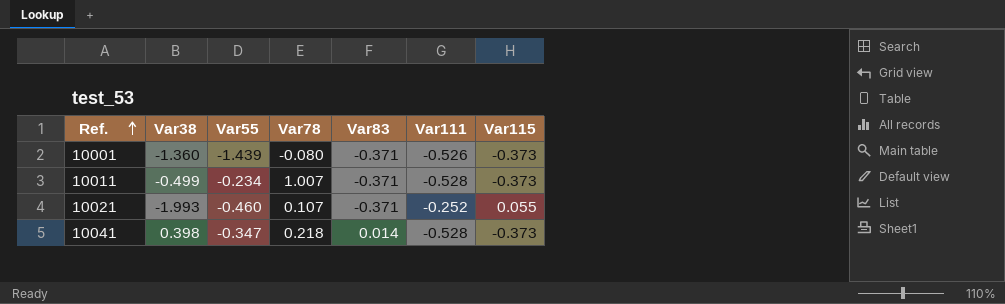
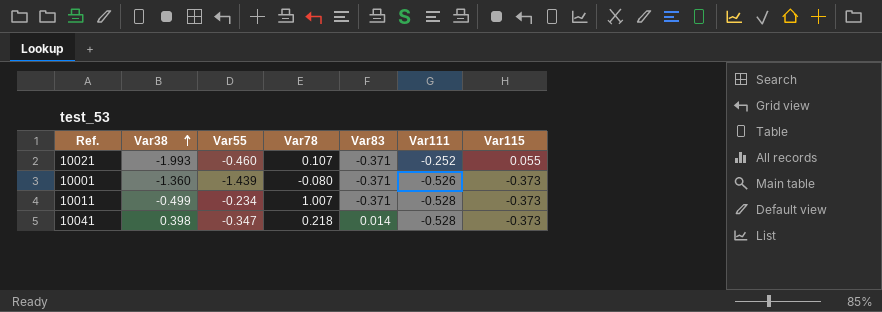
row order: Ref. ascending -> Var38 ascending

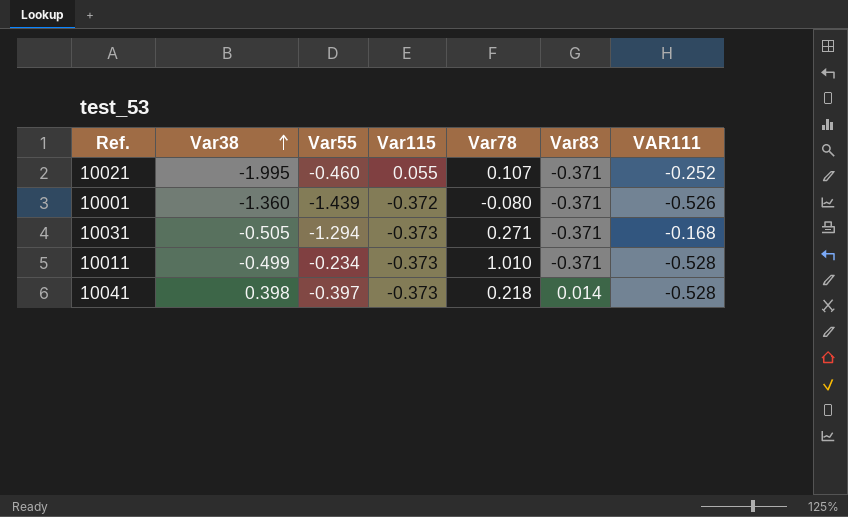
column Var115 | position: 7 -> 4
column name: Var111 -> VAR111
10021 | Var38: -1.993 -> -1.995
10001 | Var115: -0.373 -> -0.372
row 10031: none -> -0.505 | -1.294 | -0.373 | 0.271 | -0.371 | -0.168
10011 | Var78: 1.007 -> 1.010
10041 | Var55: -0.347 -> -0.397

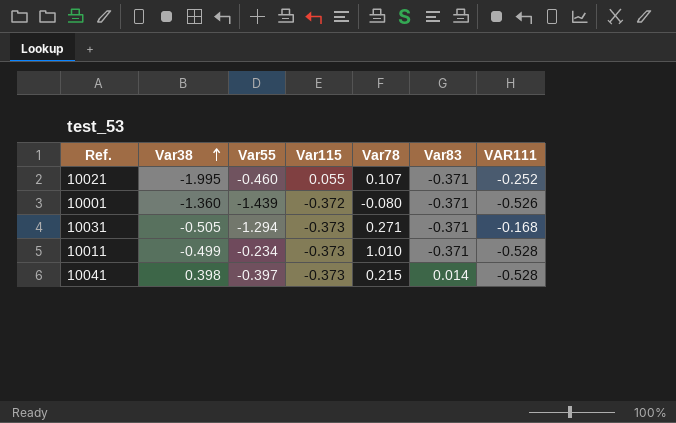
10041 | Var78: 0.218 -> 0.215

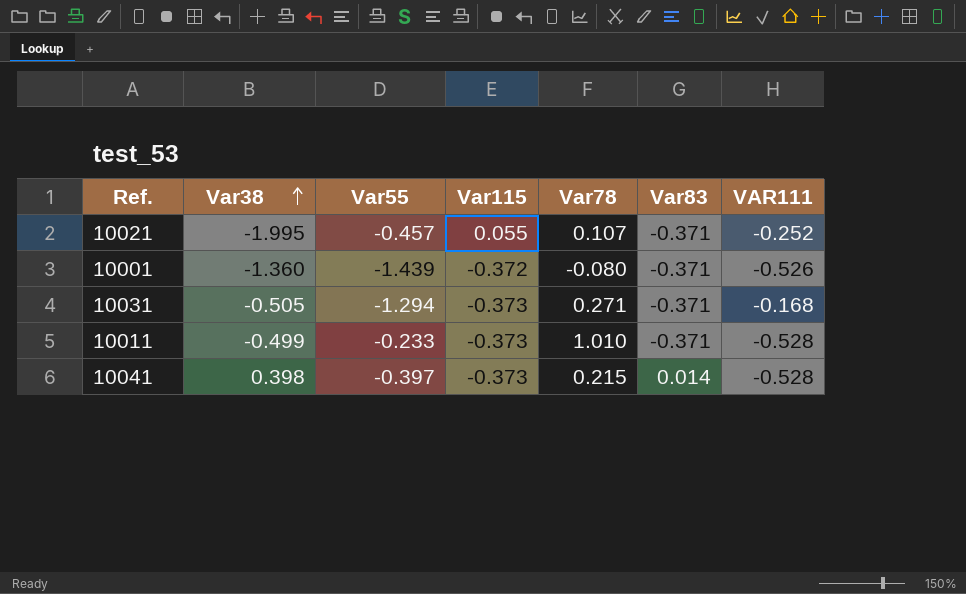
10021 | Var55: -0.460 -> -0.457
10011 | Var55: -0.234 -> -0.233

